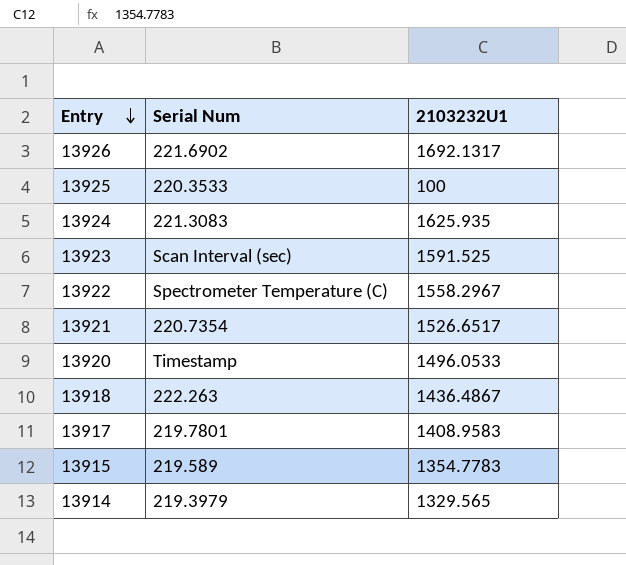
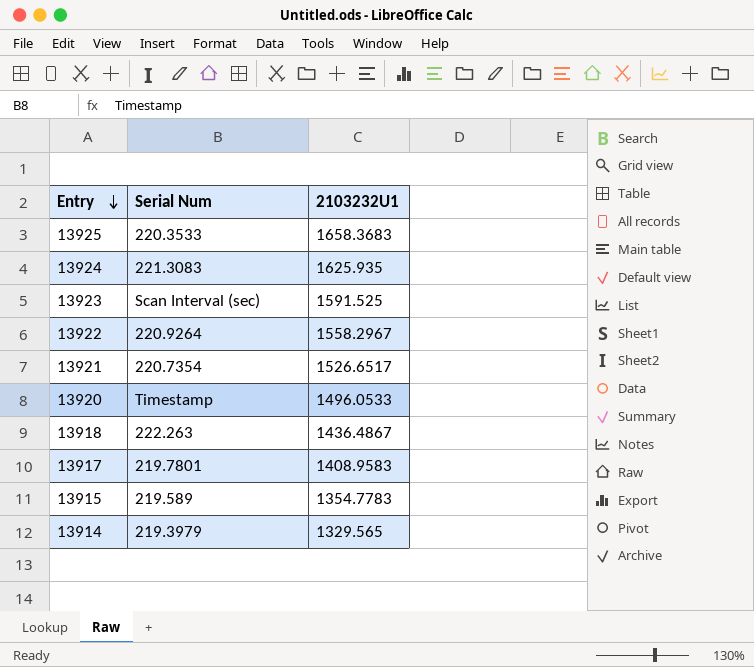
row 13926: 221.6902 | 1692.1317 -> none
13925 | 2103232U1: 100 -> 1658.3683
13922 | Serial Num: Spectrometer Temperature (C) -> 220.9264

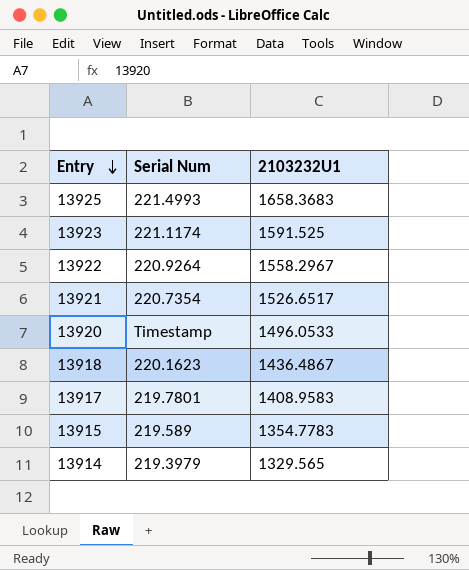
row 13924: 221.3083 | 1625.935 -> none
13925 | Serial Num: 220.3533 -> 221.4993
13923 | Serial Num: Scan Interval (sec) -> 221.1174
13918 | Serial Num: 222.263 -> 220.1623

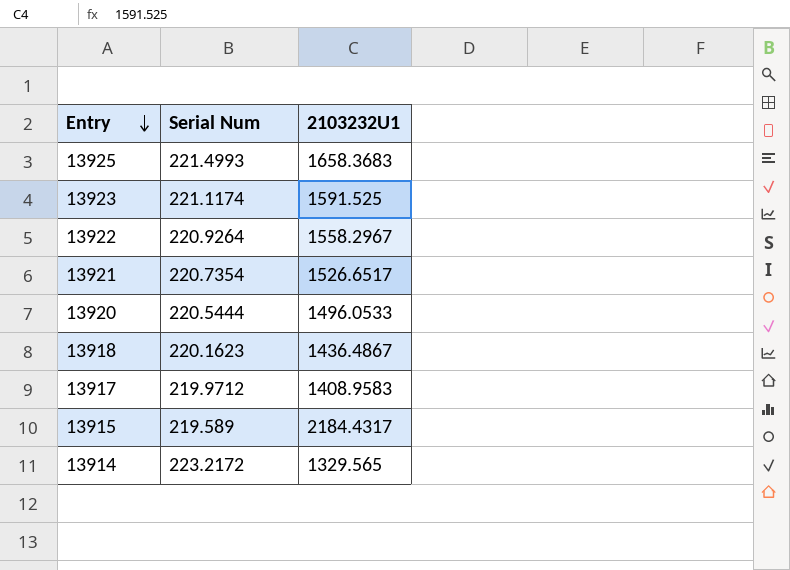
13920 | Serial Num: Timestamp -> 220.5444
13917 | Serial Num: 219.7801 -> 219.9712
13915 | 2103232U1: 1354.7783 -> 2184.4317
13914 | Serial Num: 219.3979 -> 223.2172

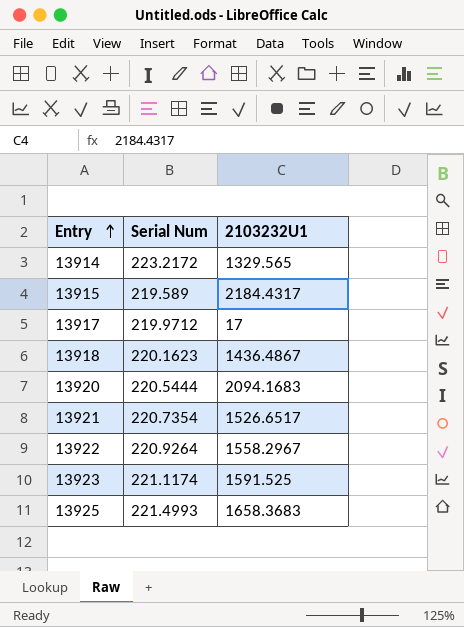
row order: Entry descending -> Entry ascending
13917 | 2103232U1: 1408.9583 -> 17
13920 | 2103232U1: 1496.0533 -> 2094.1683

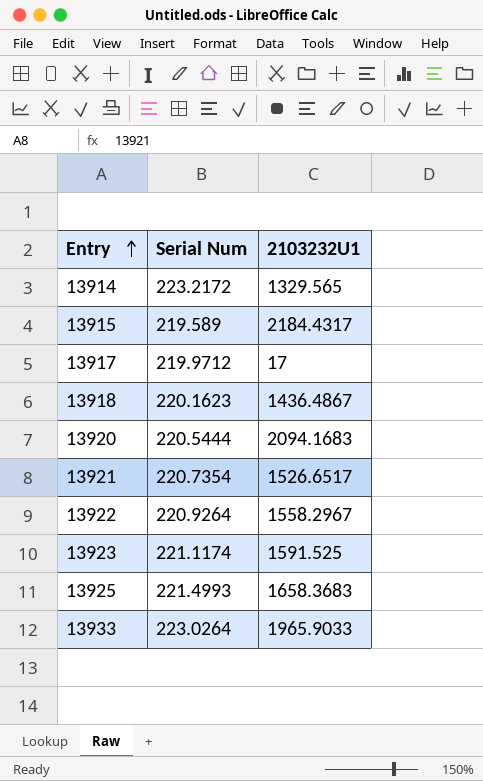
row 13933: none -> 223.0264 | 1965.9033

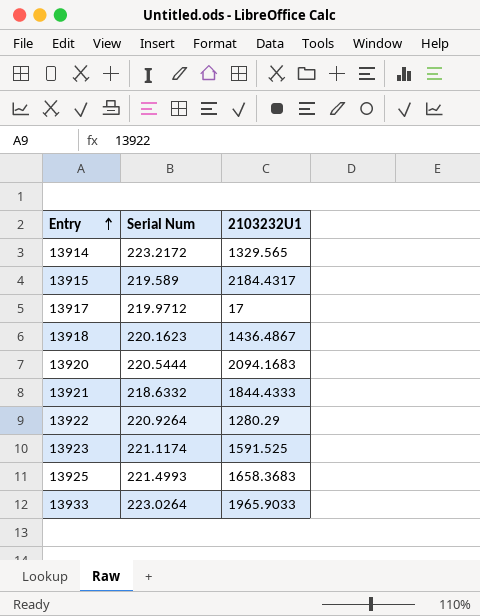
13921 | Serial Num: 220.7354 -> 218.6332
13921 | 2103232U1: 1526.6517 -> 1844.4333
13922 | 2103232U1: 1558.2967 -> 1280.29

